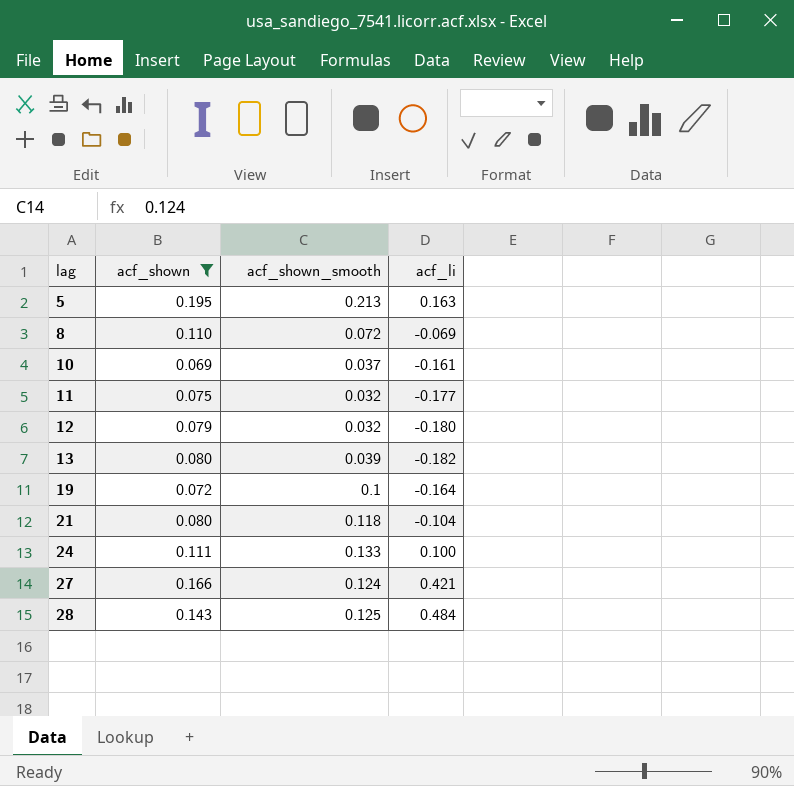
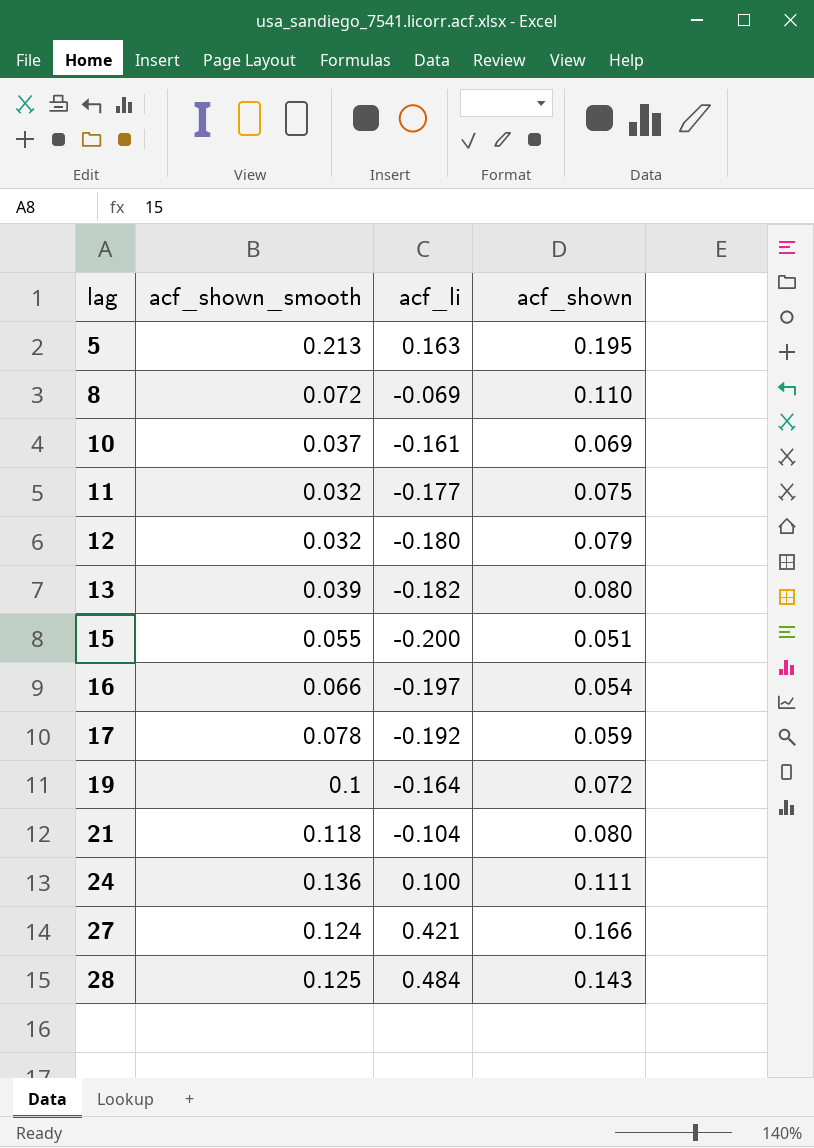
filter: acf_shown >= 0.069 -> none
column acf_shown | position: 2 -> 4
24 | acf_shown_smooth: 0.133 -> 0.136

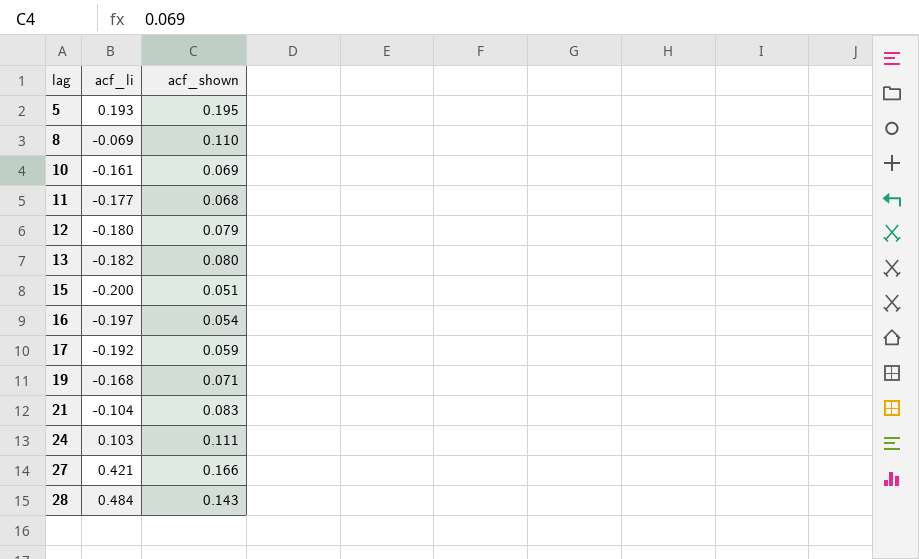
column acf_shown_smooth | position: 2 -> none
5 | acf_li: 0.163 -> 0.193
11 | acf_shown: 0.075 -> 0.068
19 | acf_li: -0.164 -> -0.168
19 | acf_shown: 0.072 -> 0.071
21 | acf_shown: 0.080 -> 0.083
24 | acf_li: 0.100 -> 0.103

